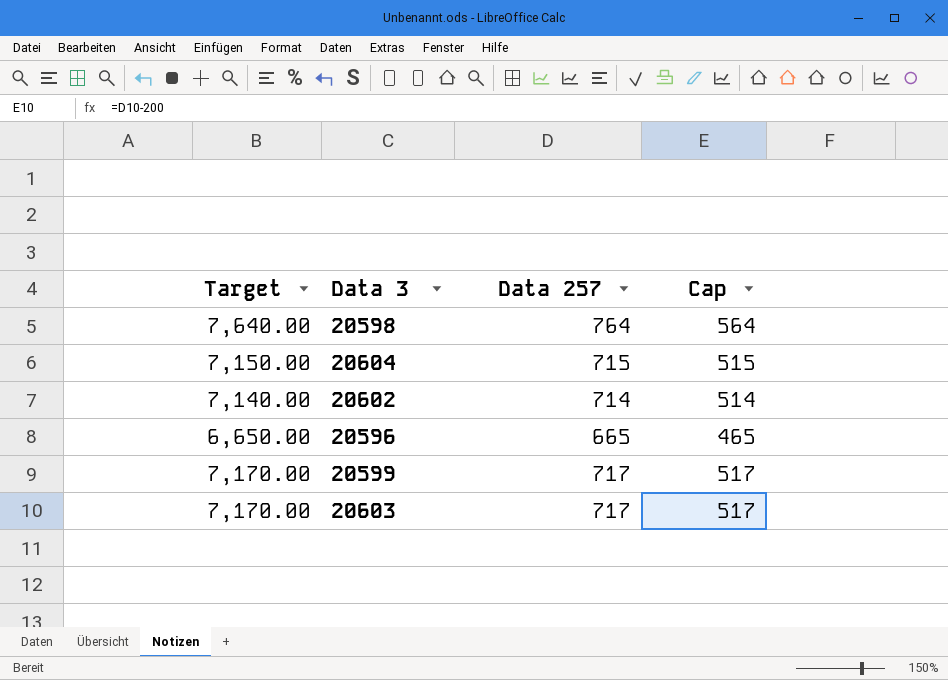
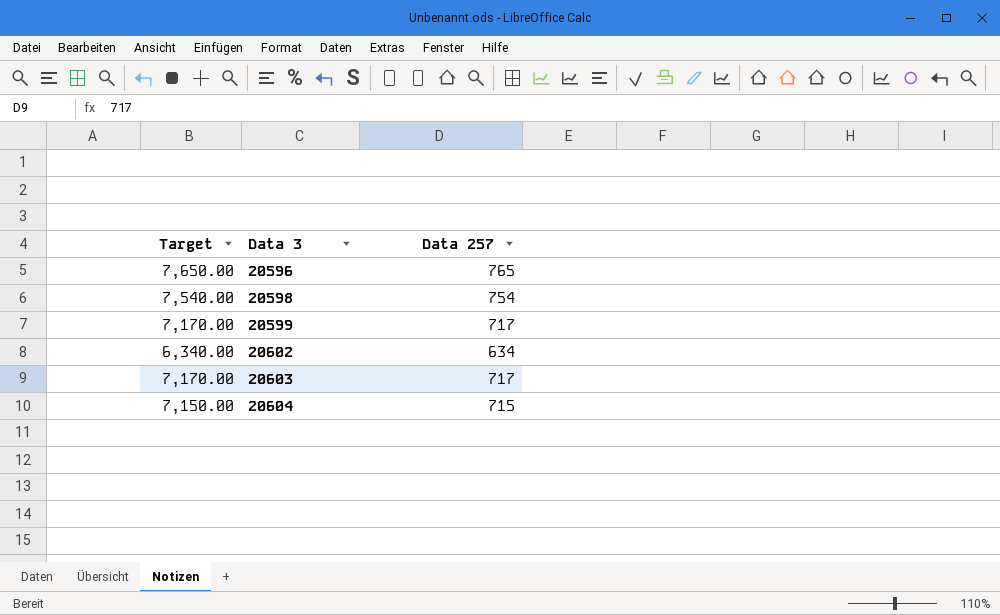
row order: none -> Data 3 ascending
column Cap | formula: [Data 257] - 200 -> none
20596 | Target: 6,650.00 -> 7,650.00
20596 | Data 257: 665 -> 765
20598 | Target: 7,640.00 -> 7,540.00
20598 | Data 257: 764 -> 754
20602 | Target: 7,140.00 -> 6,340.00
20602 | Data 257: 714 -> 634

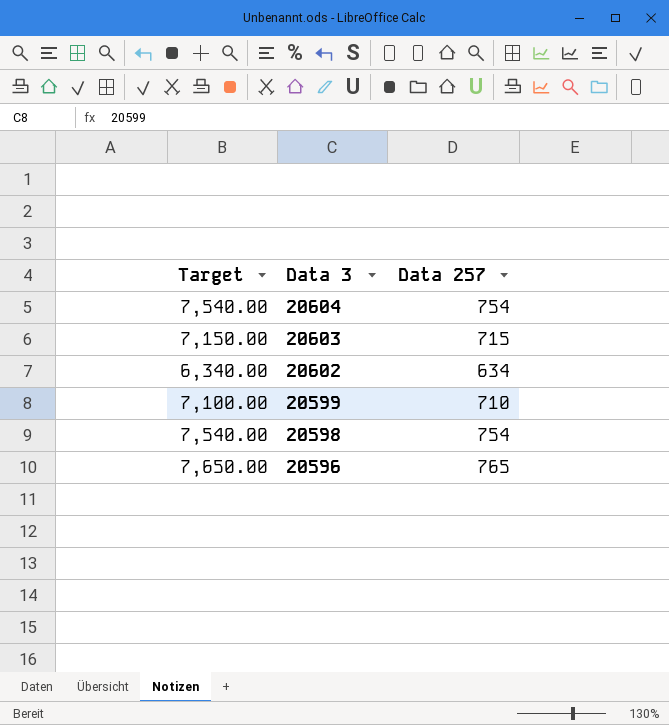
row order: Data 3 ascending -> Data 3 descending
20604 | Target: 7,150.00 -> 7,540.00
20604 | Data 257: 715 -> 754
20603 | Target: 7,170.00 -> 7,150.00
20603 | Data 257: 717 -> 715
20599 | Target: 7,170.00 -> 7,100.00
20599 | Data 257: 717 -> 710

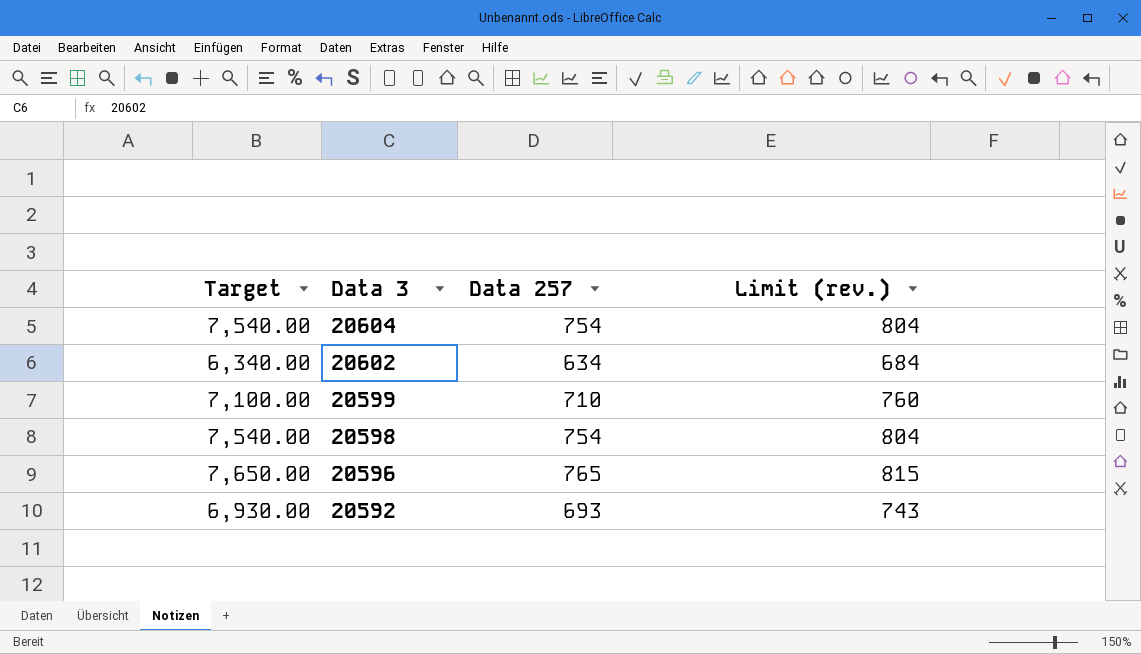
column Limit (rev.) | formula: none -> [Data 257] + 50
row 20603: 7,150.00 | 715 -> none
row 20592: none -> 6,930.00 | 693 | 743

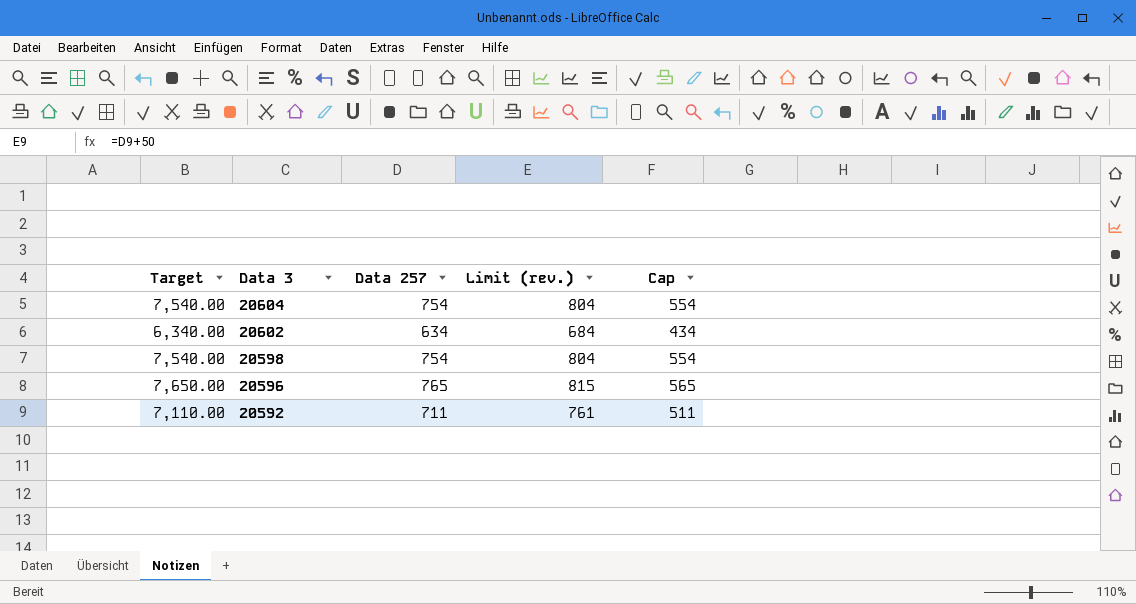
column Cap | formula: none -> [Data 257] - 200
row 20599: 7,100.00 | 710 | 760 -> none
20592 | Target: 6,930.00 -> 7,110.00
20592 | Data 257: 693 -> 711
20592 | Limit (rev.): 743 -> 761

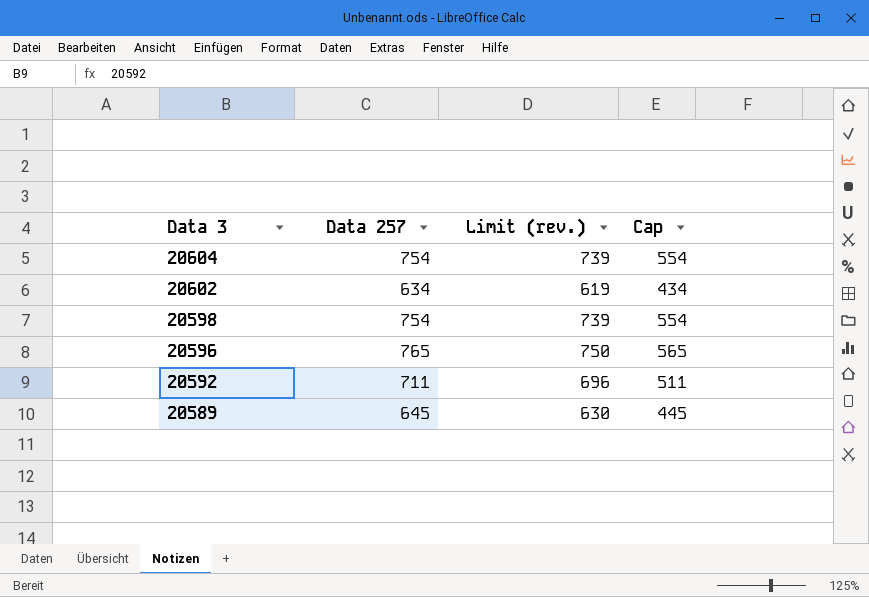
column Target | formula: [Data 257] * 10 -> none
column Limit (rev.) | formula: [Data 257] + 50 -> [Data 257] - 15
row 20589: none -> 645 | 630 | 445

